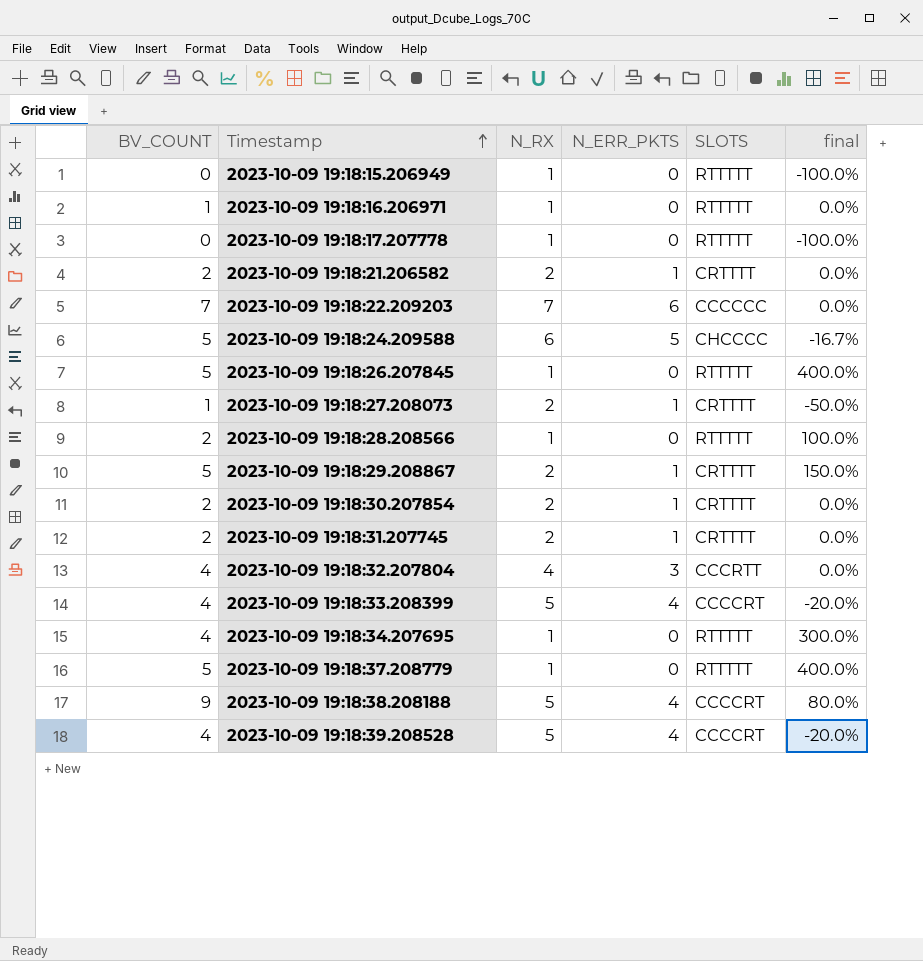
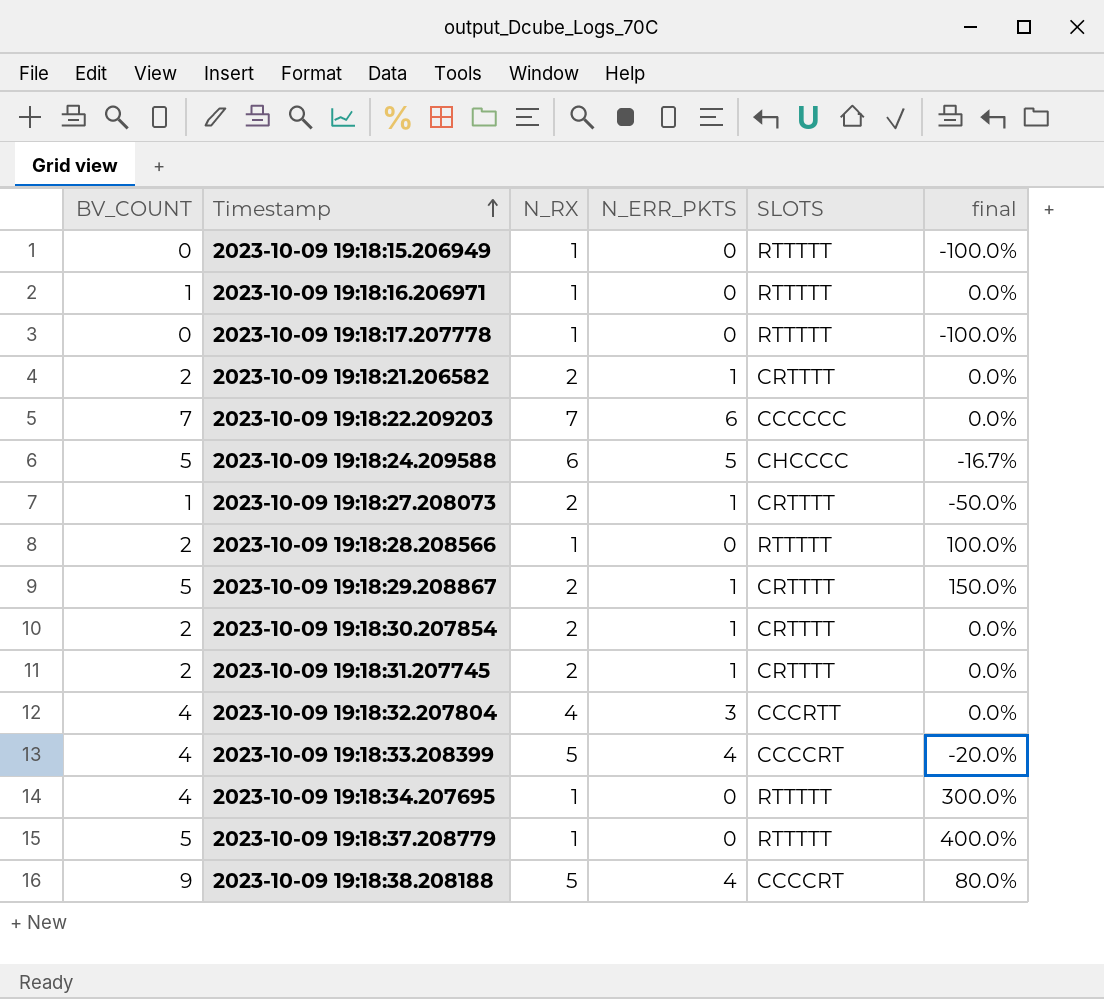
row 2023-10-09 19:18:26.207845: 5 | 1 | 0 | RTTTTT | 400.0% -> none
row 2023-10-09 19:18:39.208528: 4 | 5 | 4 | CCCCRT | -20.0% -> none

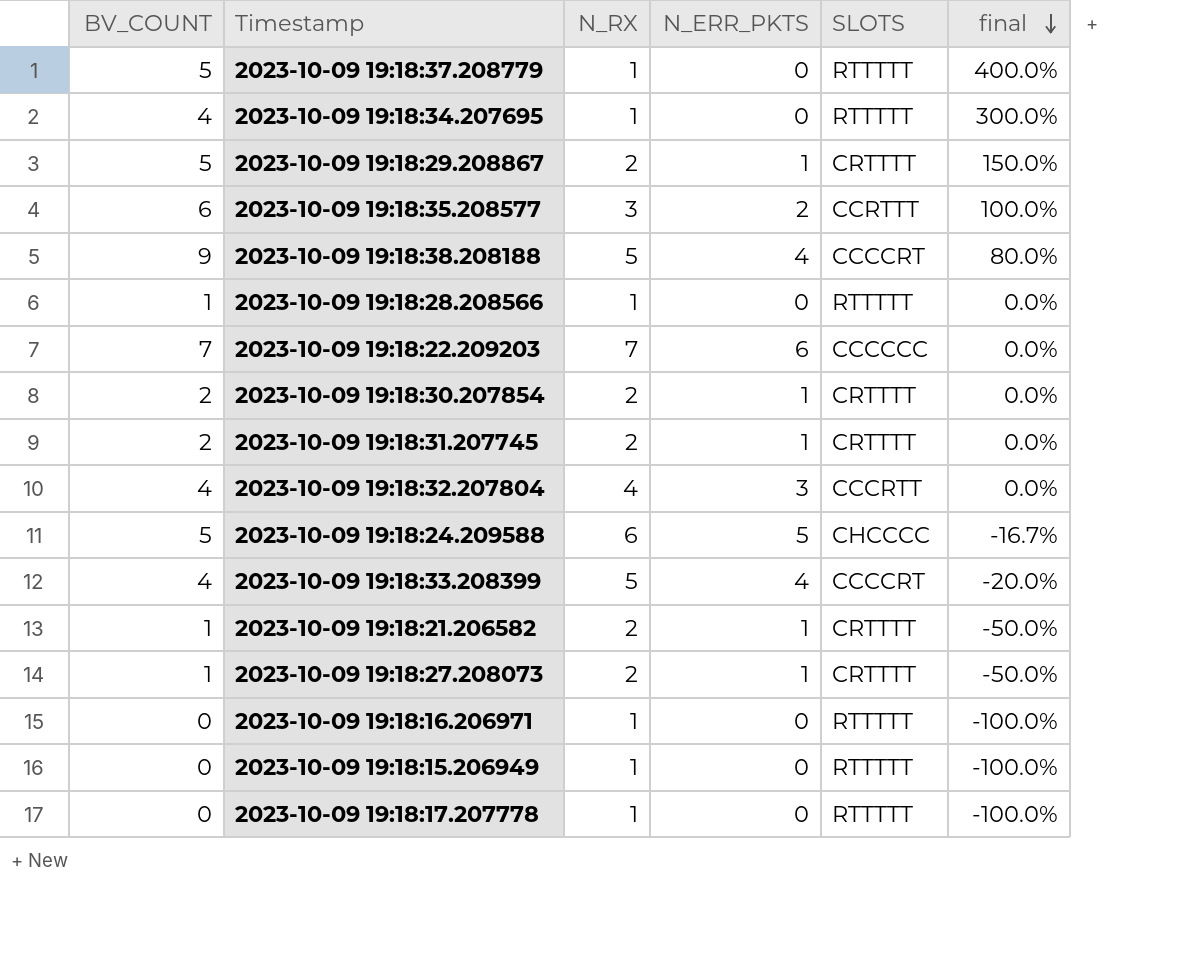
row order: Timestamp ascending -> final descending
row 2023-10-09 19:18:35.208577: none -> 6 | 3 | 2 | CCRTTT | 100.0%
2023-10-09 19:18:28.208566 | BV_COUNT: 2 -> 1
2023-10-09 19:18:28.208566 | final: 100.0% -> 0.0%
2023-10-09 19:18:21.206582 | BV_COUNT: 2 -> 1
2023-10-09 19:18:21.206582 | final: 0.0% -> -50.0%
2023-10-09 19:18:16.206971 | BV_COUNT: 1 -> 0
2023-10-09 19:18:16.206971 | final: 0.0% -> -100.0%

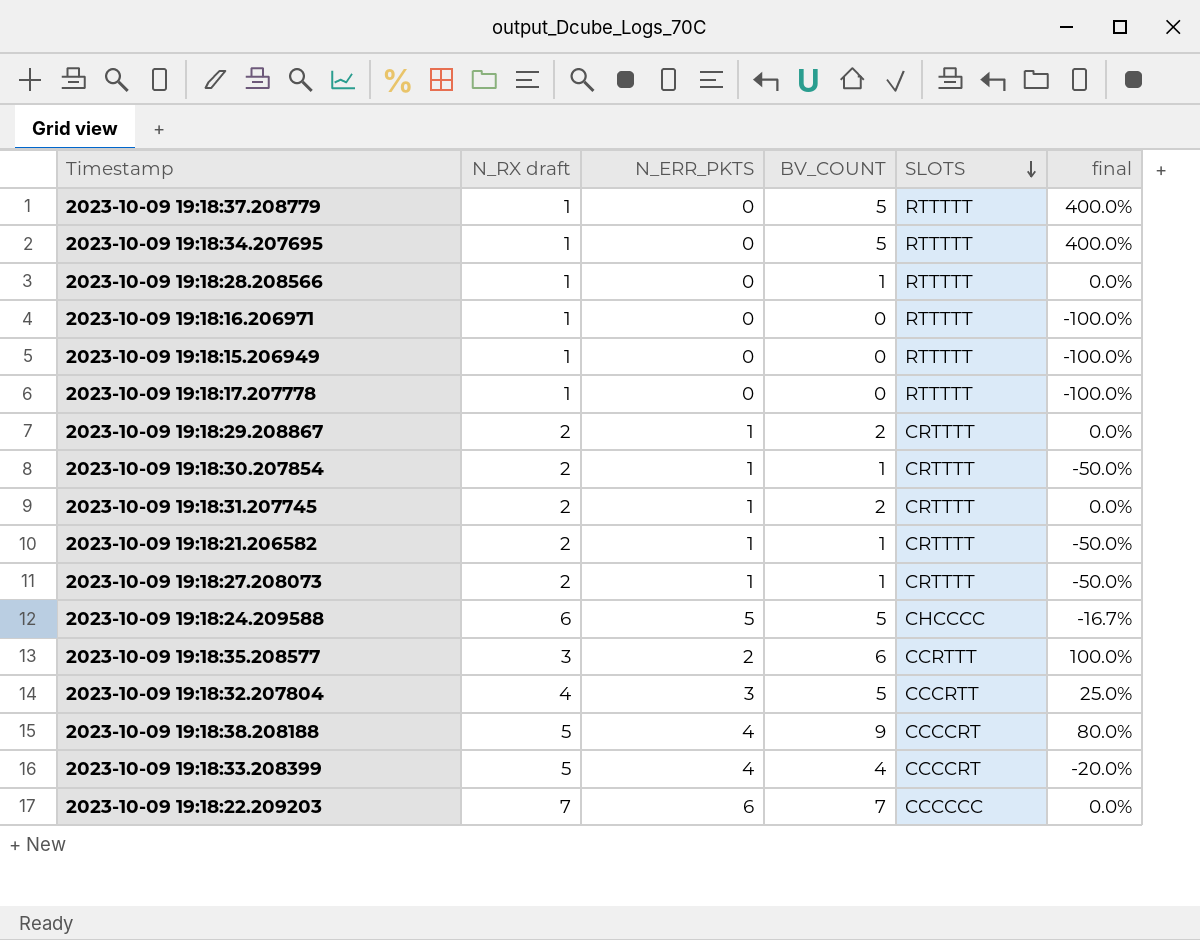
row order: final descending -> SLOTS descending
column name: N_RX -> N_RX draft
column BV_COUNT | position: 1 -> 4
2023-10-09 19:18:34.207695 | BV_COUNT: 4 -> 5
2023-10-09 19:18:34.207695 | final: 300.0% -> 400.0%
2023-10-09 19:18:29.208867 | BV_COUNT: 5 -> 2
2023-10-09 19:18:29.208867 | final: 150.0% -> 0.0%
2023-10-09 19:18:30.207854 | BV_COUNT: 2 -> 1
2023-10-09 19:18:30.207854 | final: 0.0% -> -50.0%
2023-10-09 19:18:32.207804 | BV_COUNT: 4 -> 5
2023-10-09 19:18:32.207804 | final: 0.0% -> 25.0%

